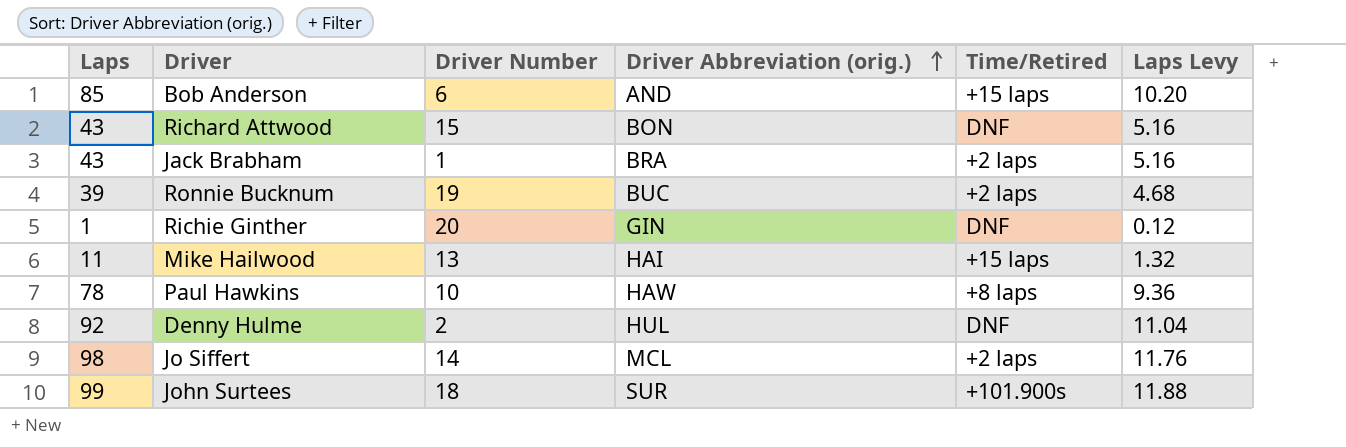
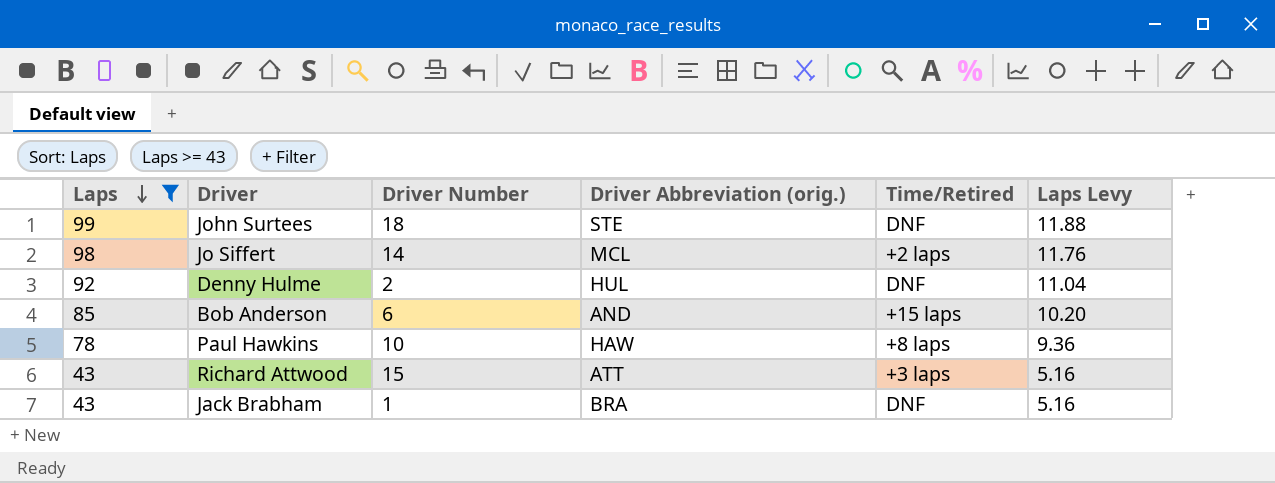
filter: none -> Laps >= 43
row order: Driver Abbreviation (orig.) ascending -> Laps descending
John Surtees | Driver Abbreviation (orig.): SUR -> STE
John Surtees | Time/Retired: +101.900s -> DNF
Richard Attwood | Driver Abbreviation (orig.): BON -> ATT
Richard Attwood | Time/Retired: DNF -> +3 laps
Jack Brabham | Time/Retired: +2 laps -> DNF

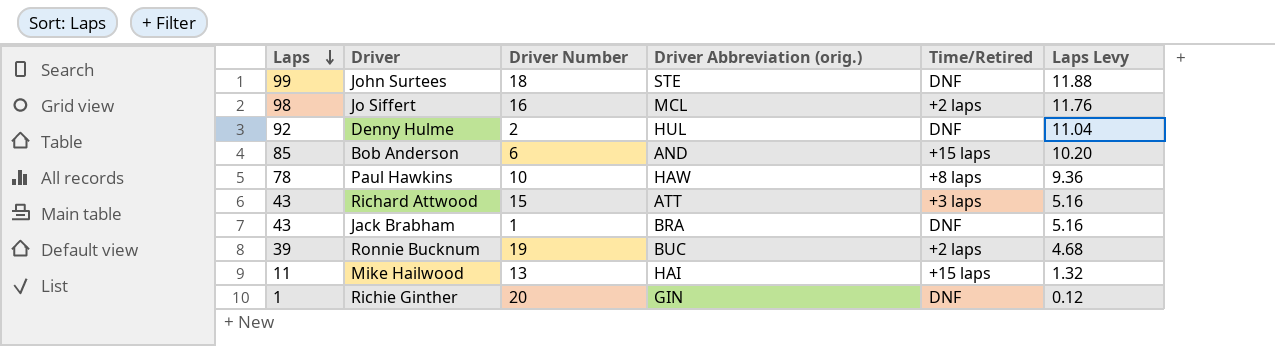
filter: Laps >= 43 -> none
Jo Siffert | Driver Number: 14 -> 16

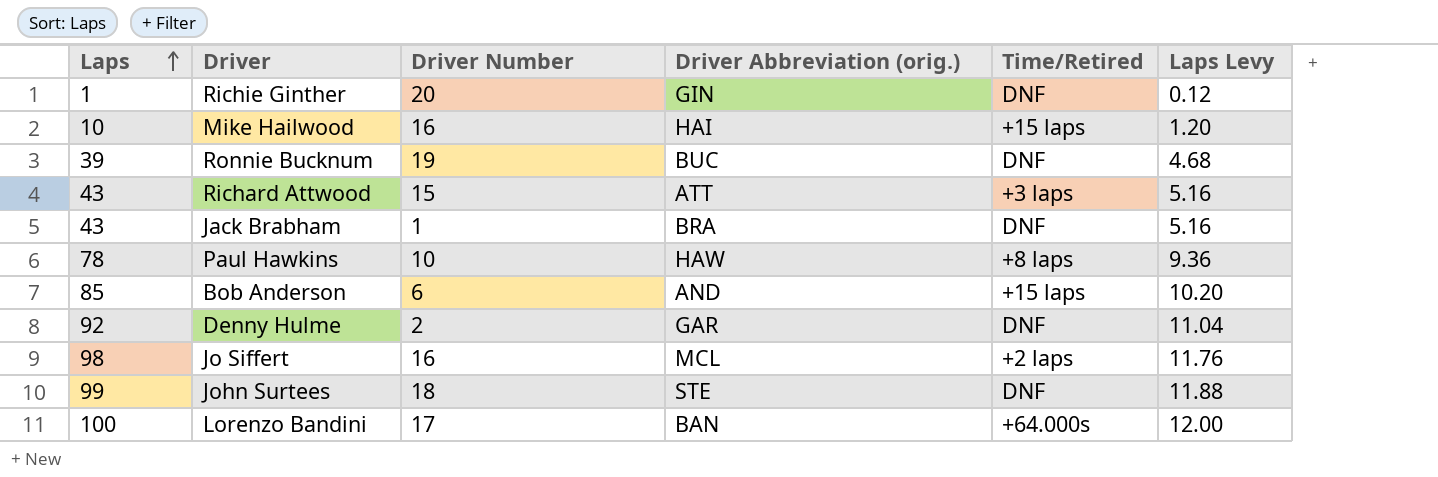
row order: Laps descending -> Laps ascending
Mike Hailwood | Laps: 11 -> 10
Mike Hailwood | Driver Number: 13 -> 16
Mike Hailwood | Laps Levy: 1.32 -> 1.20
Ronnie Bucknum | Time/Retired: +2 laps -> DNF
Denny Hulme | Driver Abbreviation (orig.): HUL -> GAR
row Lorenzo Bandini: none -> 100 | 17 | BAN | +64.000s | 12.00

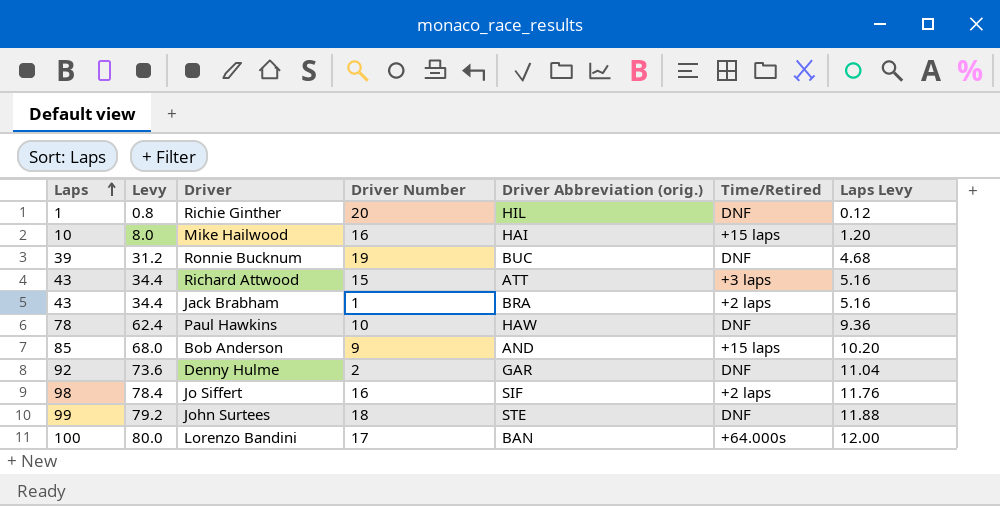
column Levy | formula: none -> [Laps] * 0.8
Richie Ginther | Driver Abbreviation (orig.): GIN -> HIL
Jack Brabham | Time/Retired: DNF -> +2 laps
Paul Hawkins | Time/Retired: +8 laps -> DNF
Bob Anderson | Driver Number: 6 -> 9
Jo Siffert | Driver Abbreviation (orig.): MCL -> SIF

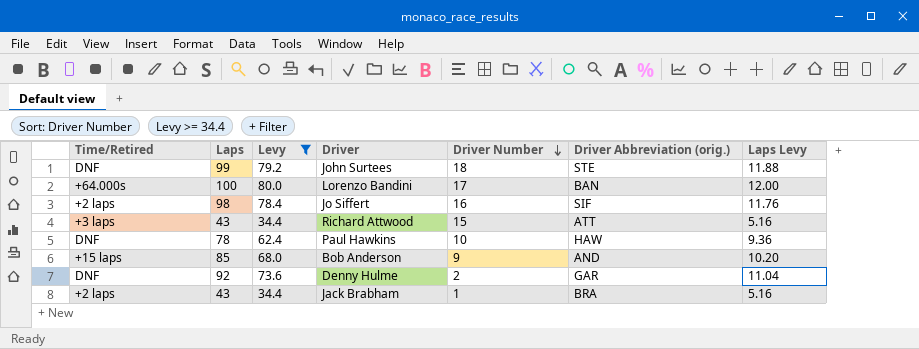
filter: none -> Levy >= 34.4
row order: Laps ascending -> Driver Number descending
column Time/Retired | position: 6 -> 1

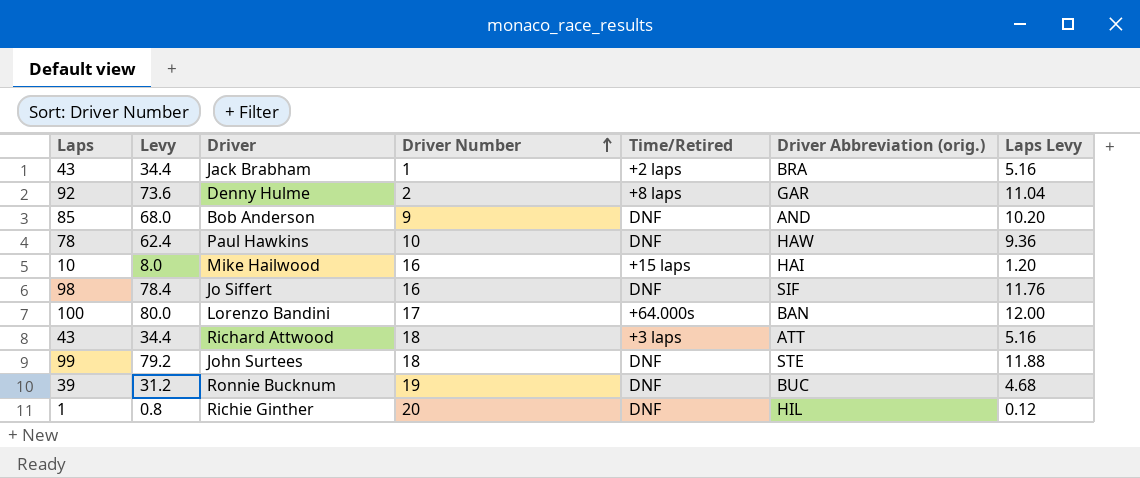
filter: Levy >= 34.4 -> none
row order: Driver Number descending -> Driver Number ascending
column Time/Retired | position: 1 -> 5
Denny Hulme | Time/Retired: DNF -> +8 laps
Bob Anderson | Time/Retired: +15 laps -> DNF
Jo Siffert | Time/Retired: +2 laps -> DNF
Richard Attwood | Driver Number: 15 -> 18

